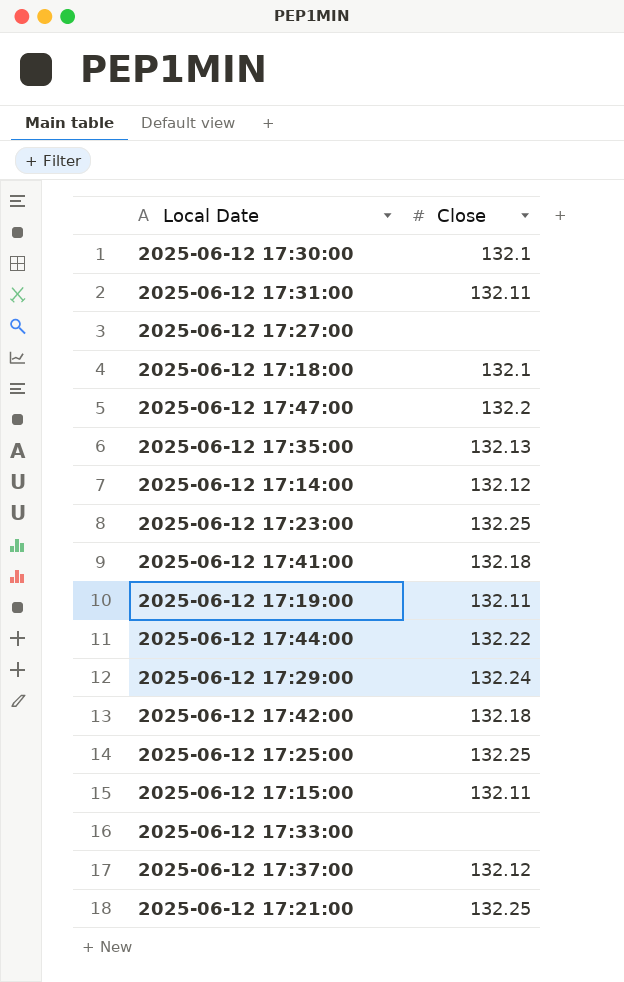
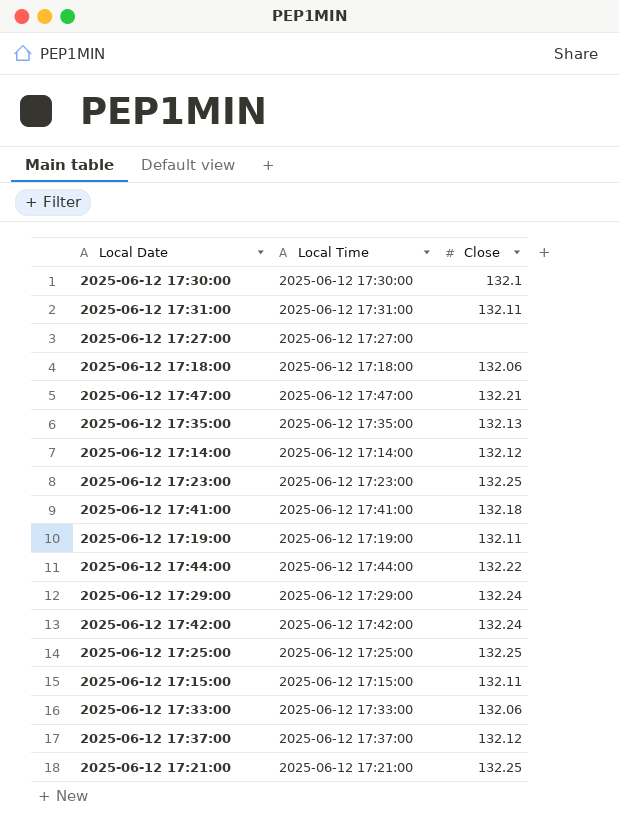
column Local Time | position: none -> 2
2025-06-12 17:18:00 | Close: 132.1 -> 132.06
2025-06-12 17:47:00 | Close: 132.2 -> 132.21
2025-06-12 17:42:00 | Close: 132.18 -> 132.24
2025-06-12 17:33:00 | Close: none -> 132.06

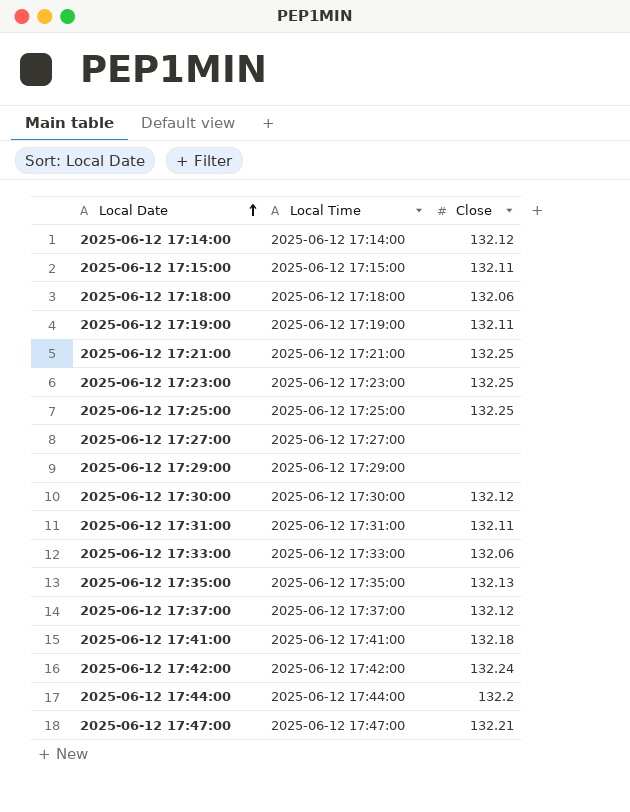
row order: none -> Local Date ascending
2025-06-12 17:29:00 | Close: 132.24 -> none
2025-06-12 17:30:00 | Close: 132.1 -> 132.12
2025-06-12 17:44:00 | Close: 132.22 -> 132.2

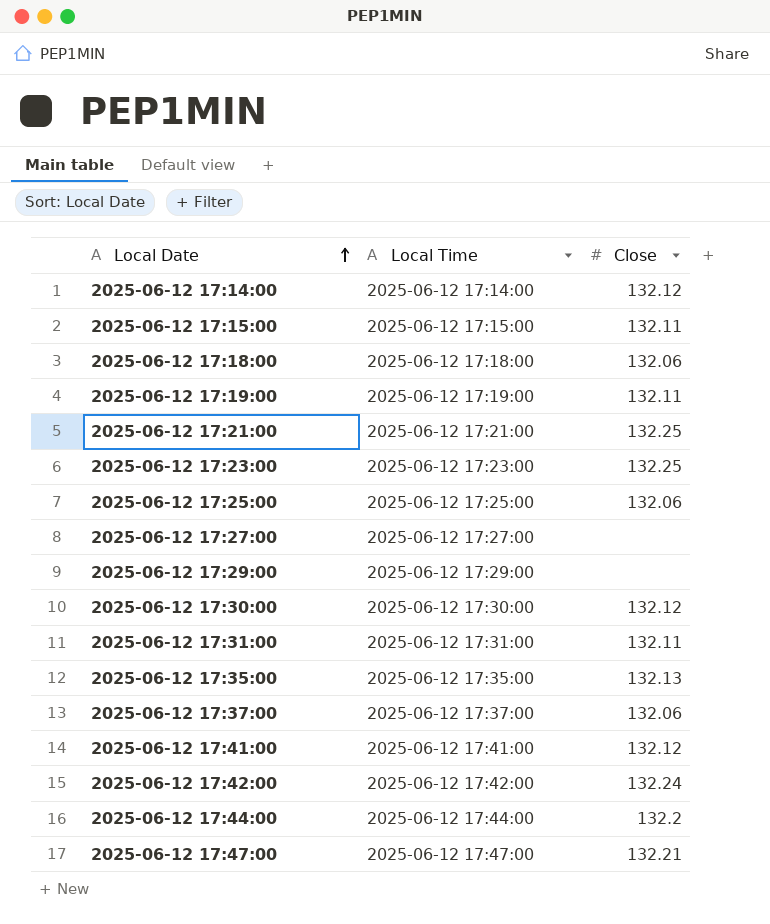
row 2025-06-12 17:33:00: 2025-06-12 17:33:00 | 132.06 -> none
2025-06-12 17:25:00 | Close: 132.25 -> 132.06
2025-06-12 17:37:00 | Close: 132.12 -> 132.06
2025-06-12 17:41:00 | Close: 132.18 -> 132.12

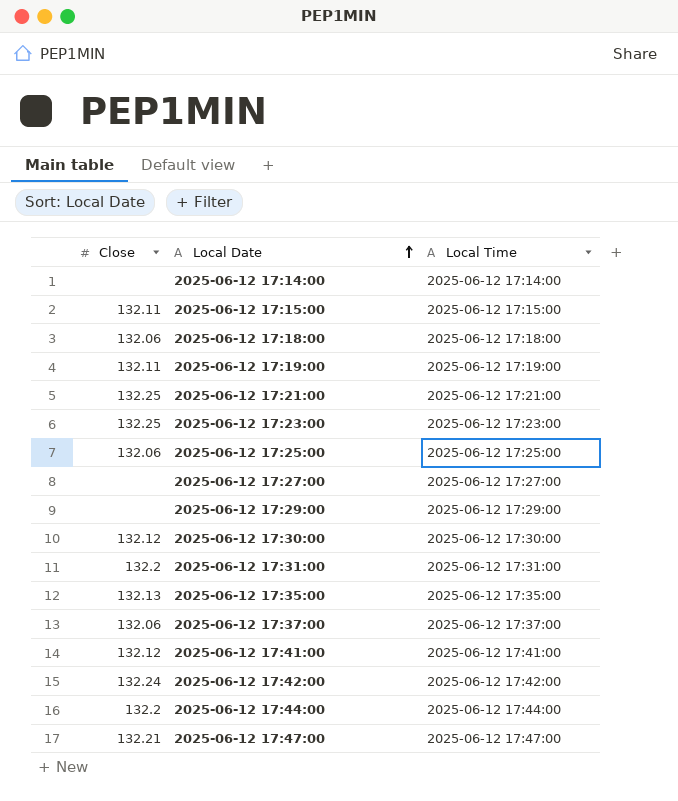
column Close | position: 3 -> 1
2025-06-12 17:14:00 | Close: 132.12 -> none
2025-06-12 17:31:00 | Close: 132.11 -> 132.2

